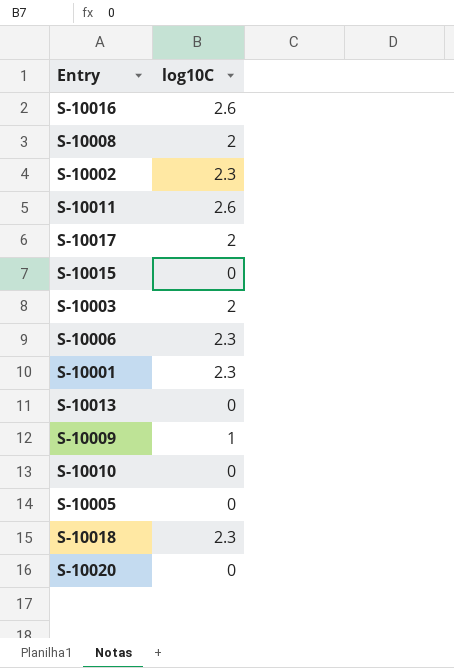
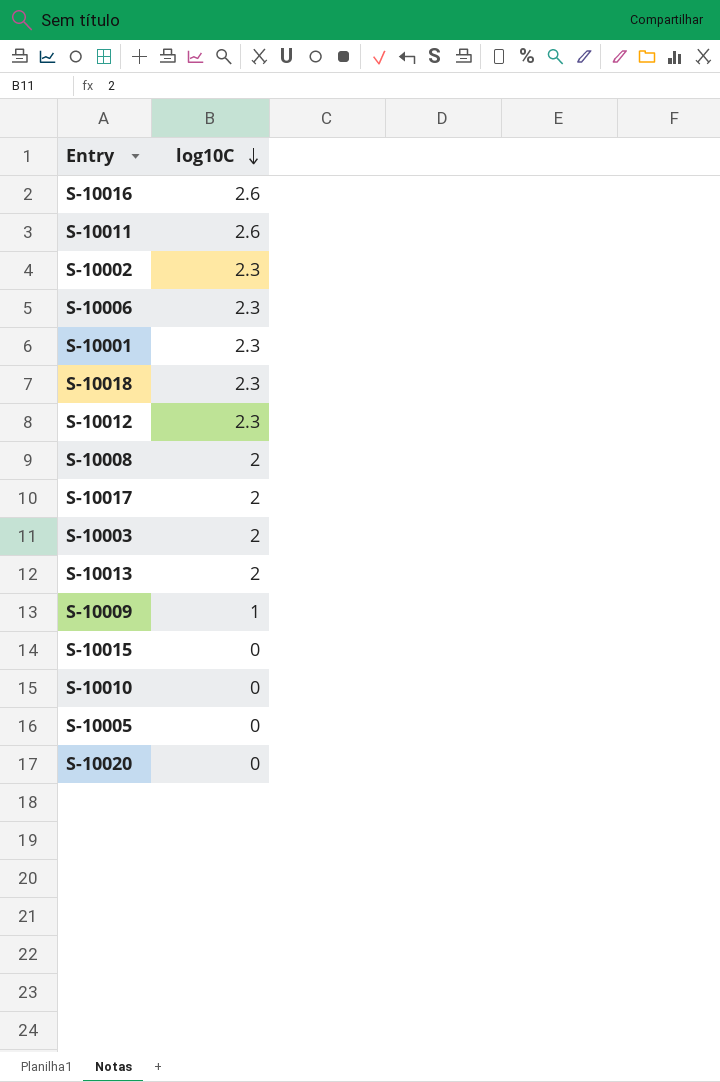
row order: none -> log10C descending
row S-10012: none -> 2.3
S-10013 | log10C: 0 -> 2

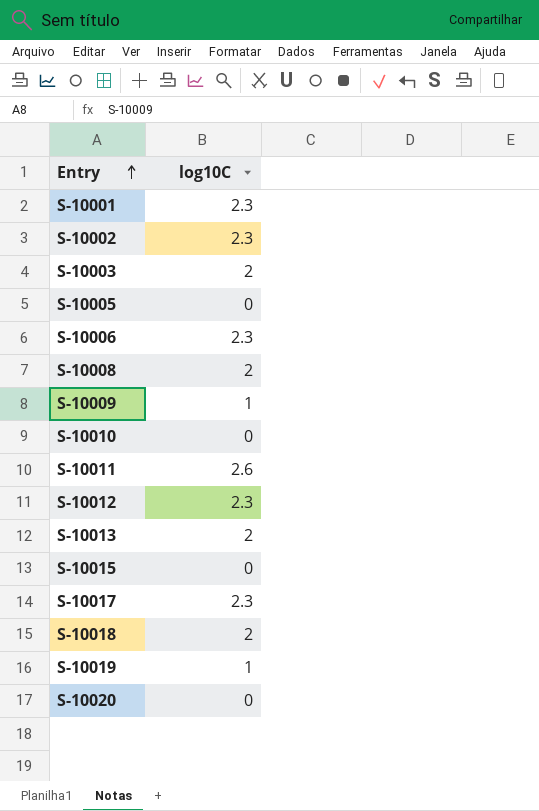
row order: log10C descending -> Entry ascending
row S-10016: 2.6 -> none
S-10017 | log10C: 2 -> 2.3
S-10018 | log10C: 2.3 -> 2
row S-10019: none -> 1

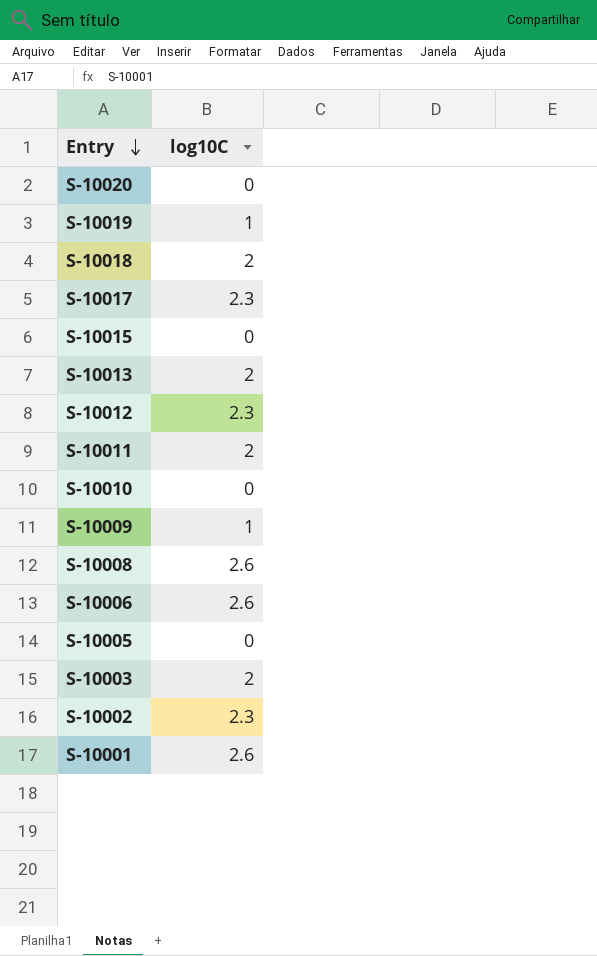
row order: Entry ascending -> Entry descending
S-10011 | log10C: 2.6 -> 2
S-10008 | log10C: 2 -> 2.6
S-10006 | log10C: 2.3 -> 2.6
S-10001 | log10C: 2.3 -> 2.6

